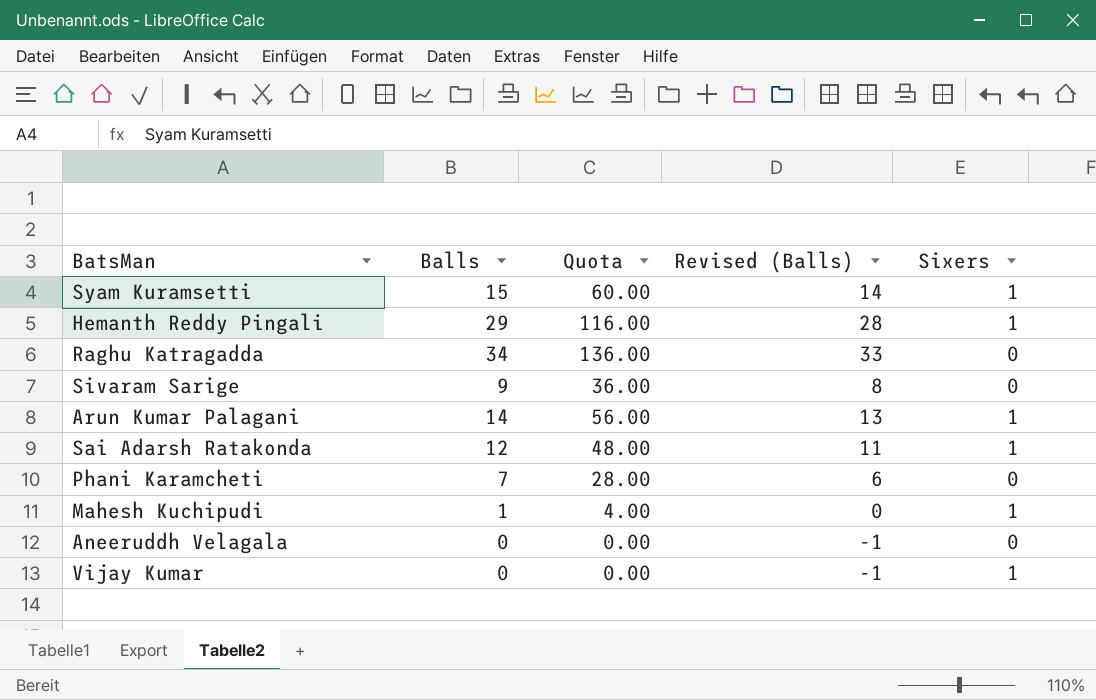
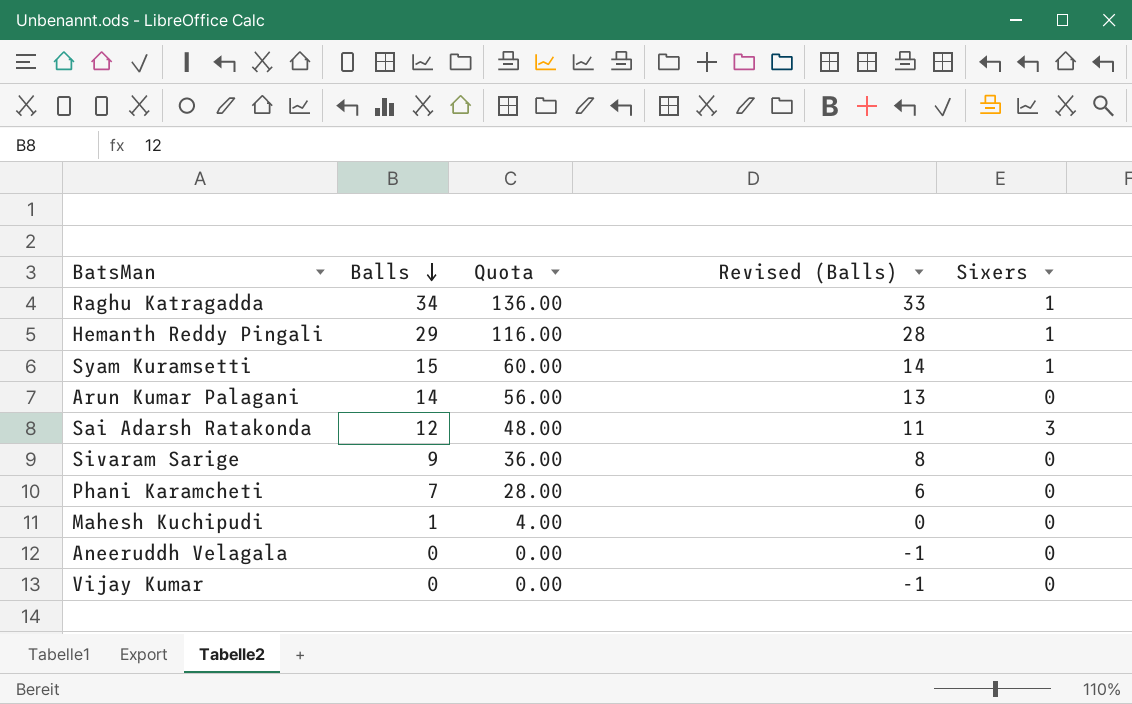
row order: none -> Balls descending
Raghu Katragadda | Sixers: 0 -> 1
Arun Kumar Palagani | Sixers: 1 -> 0
Sai Adarsh Ratakonda | Sixers: 1 -> 3
Mahesh Kuchipudi | Sixers: 1 -> 0
Vijay Kumar | Sixers: 1 -> 0

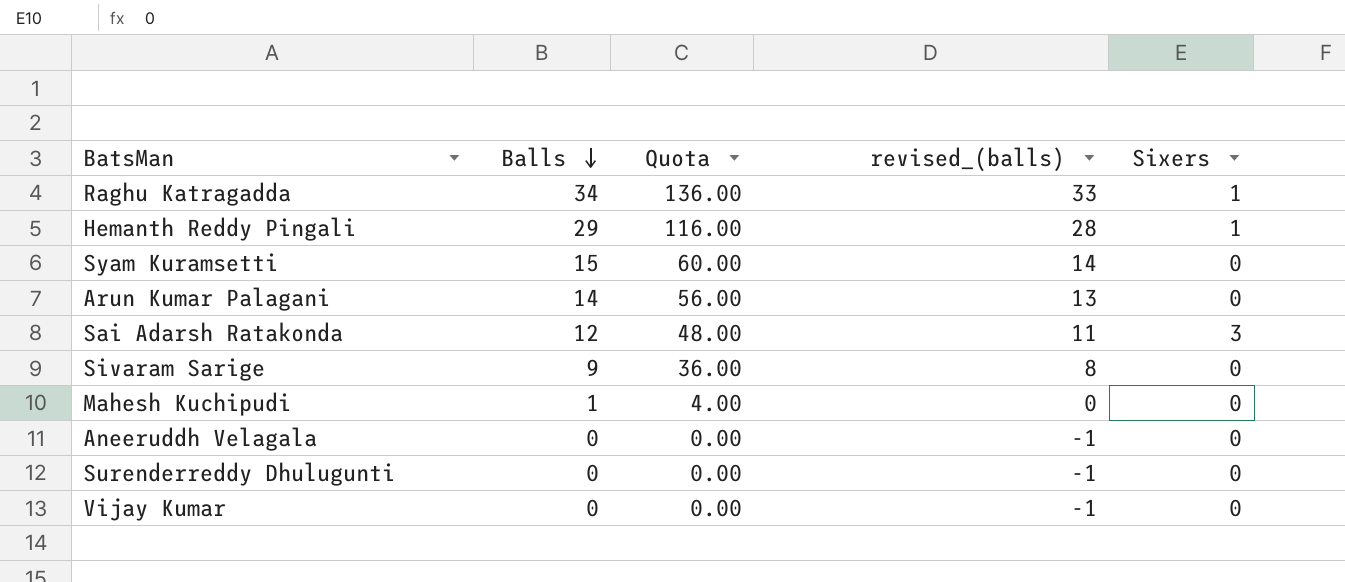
column name: Revised (Balls) -> revised_(balls)
row Phani Karamcheti: 7 | 28.00 | 6 | 0 -> none
Syam Kuramsetti | Sixers: 1 -> 0
row Surenderreddy Dhulugunti: none -> 0 | 0.00 | -1 | 0

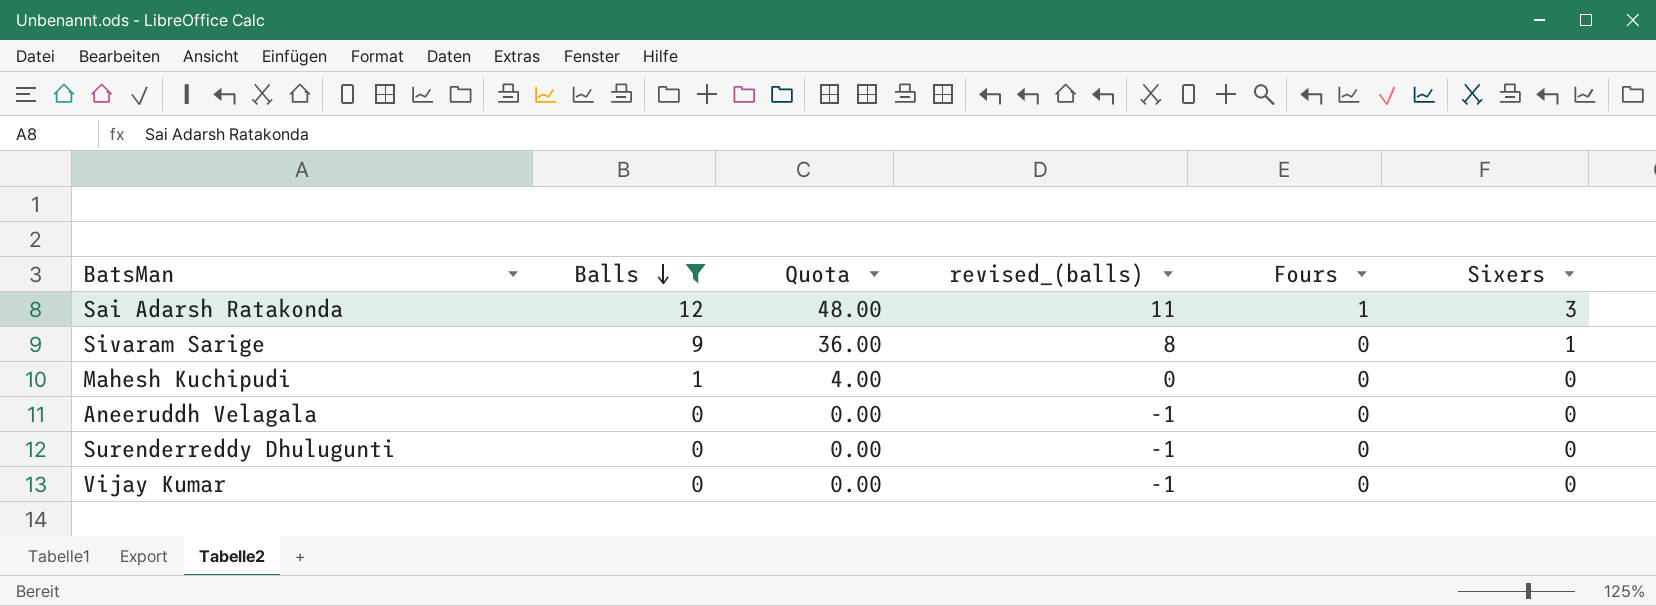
filter: none -> Balls <= 12
column Fours | position: none -> 5
Sivaram Sarige | Sixers: 0 -> 1

